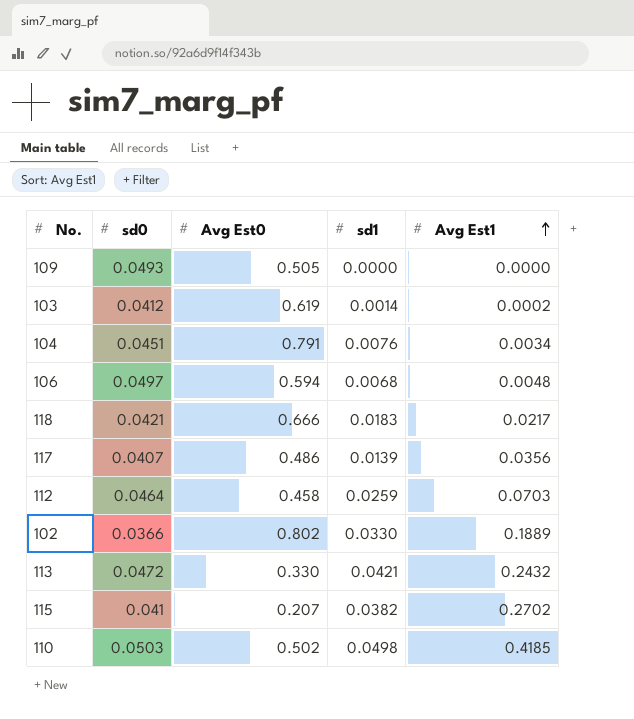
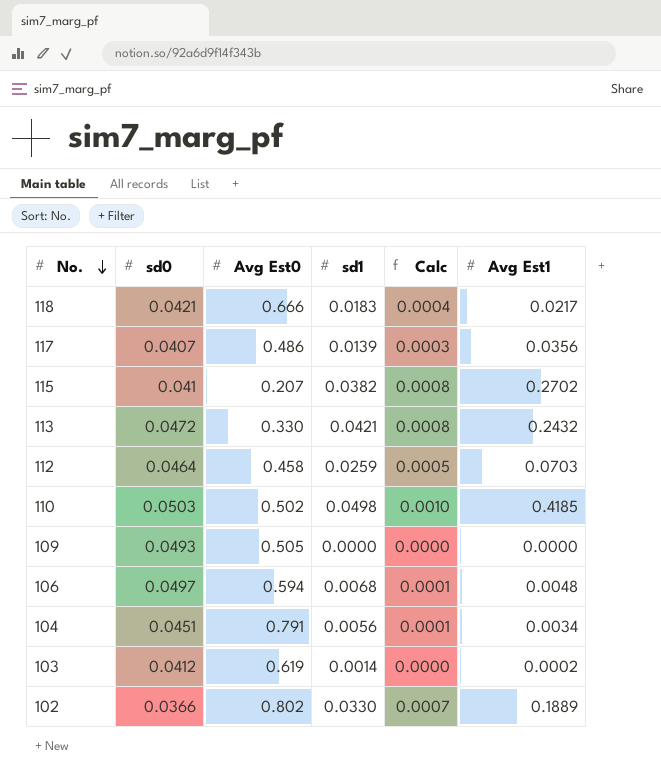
row order: Avg Est1 ascending -> No. descending
column Calc | formula: none -> [sd1] * 0.02
104 | sd1: 0.0076 -> 0.0056

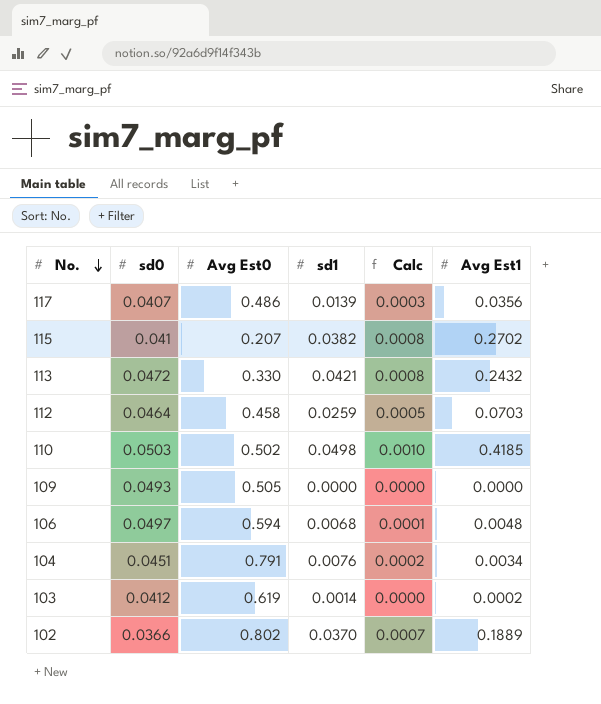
row 118: 0.0421 | 0.666 | 0.0183 | 0.0004 | 0.0217 -> none
104 | sd1: 0.0056 -> 0.0076
104 | Calc: 0.0001 -> 0.0002
102 | sd1: 0.0330 -> 0.0370

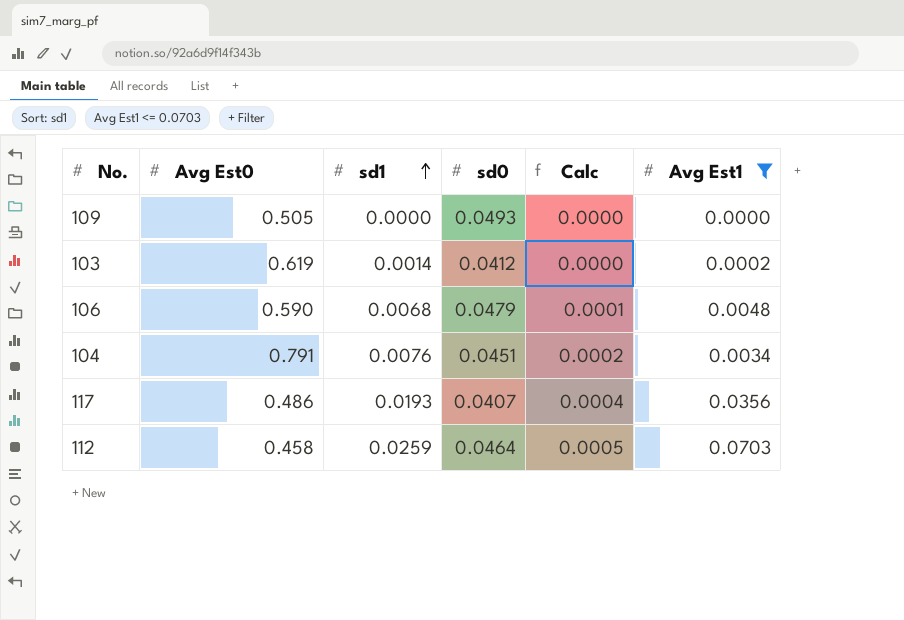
filter: none -> Avg Est1 <= 0.0703
row order: No. descending -> sd1 ascending
column sd0 | position: 2 -> 4
106 | Avg Est0: 0.594 -> 0.590
106 | sd0: 0.0497 -> 0.0479
117 | sd1: 0.0139 -> 0.0193
117 | Calc: 0.0003 -> 0.0004

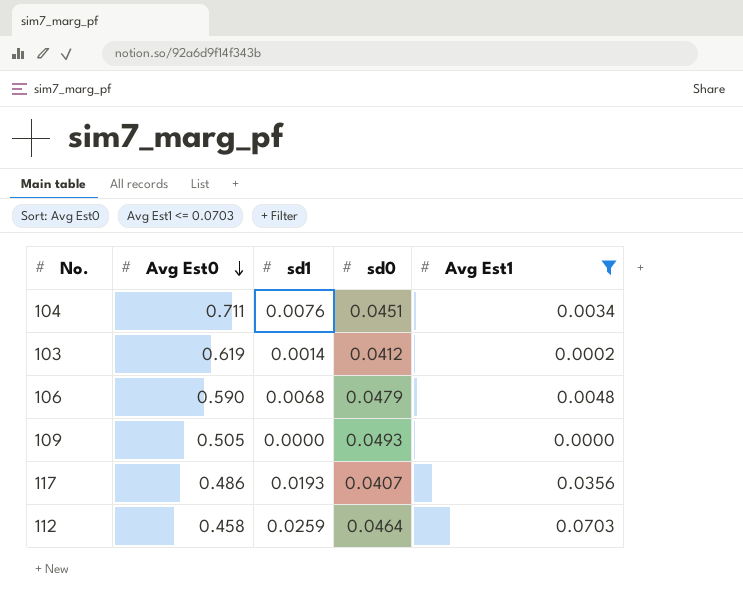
row order: sd1 ascending -> Avg Est0 descending
column Calc | formula: [sd1] * 0.02 -> none
104 | Avg Est0: 0.791 -> 0.711

